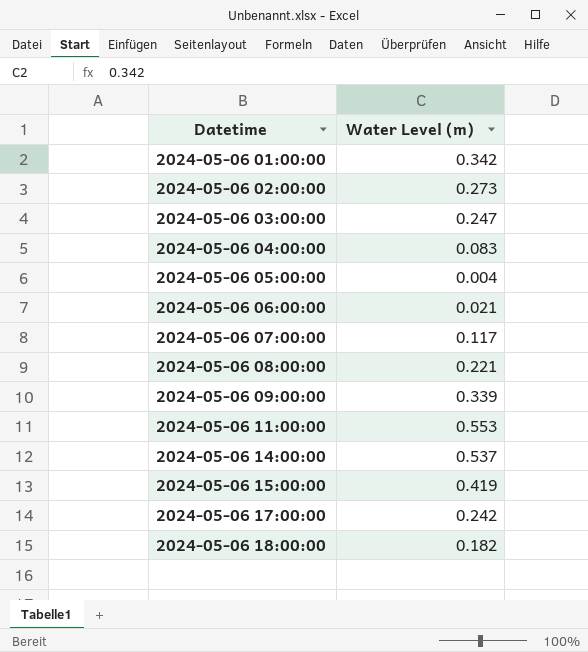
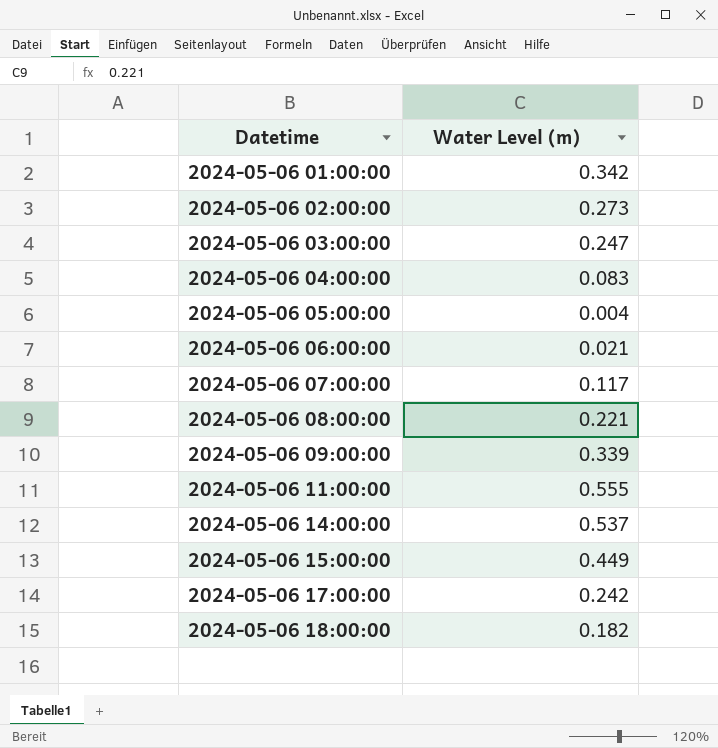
2024-05-06 11:00:00 | Water Level (m): 0.553 -> 0.555
2024-05-06 15:00:00 | Water Level (m): 0.419 -> 0.449

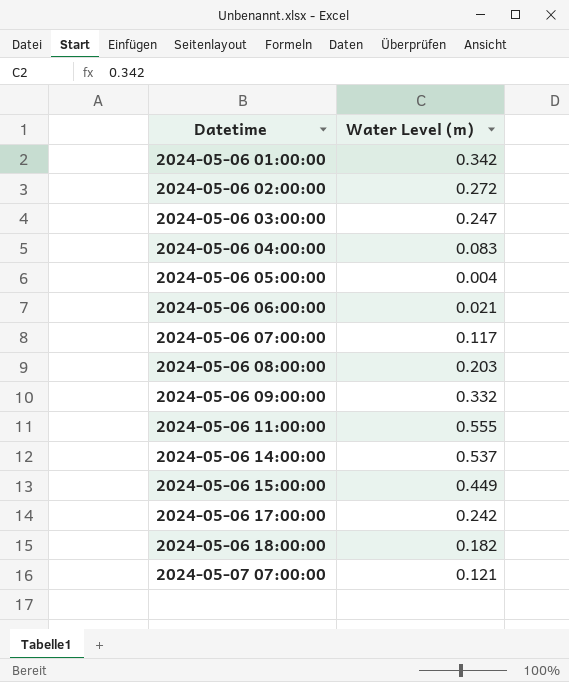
2024-05-06 02:00:00 | Water Level (m): 0.273 -> 0.272
2024-05-06 08:00:00 | Water Level (m): 0.221 -> 0.203
2024-05-06 09:00:00 | Water Level (m): 0.339 -> 0.332
row 2024-05-07 07:00:00: none -> 0.121

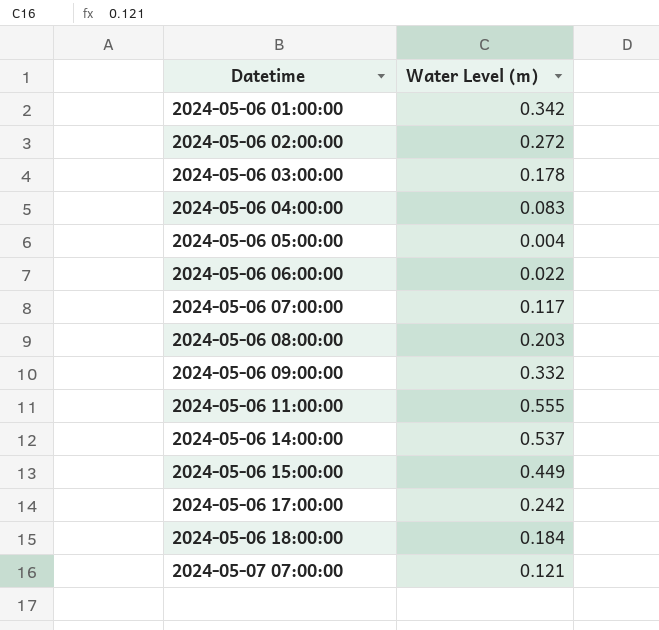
2024-05-06 03:00:00 | Water Level (m): 0.247 -> 0.178
2024-05-06 06:00:00 | Water Level (m): 0.021 -> 0.022
2024-05-06 18:00:00 | Water Level (m): 0.182 -> 0.184

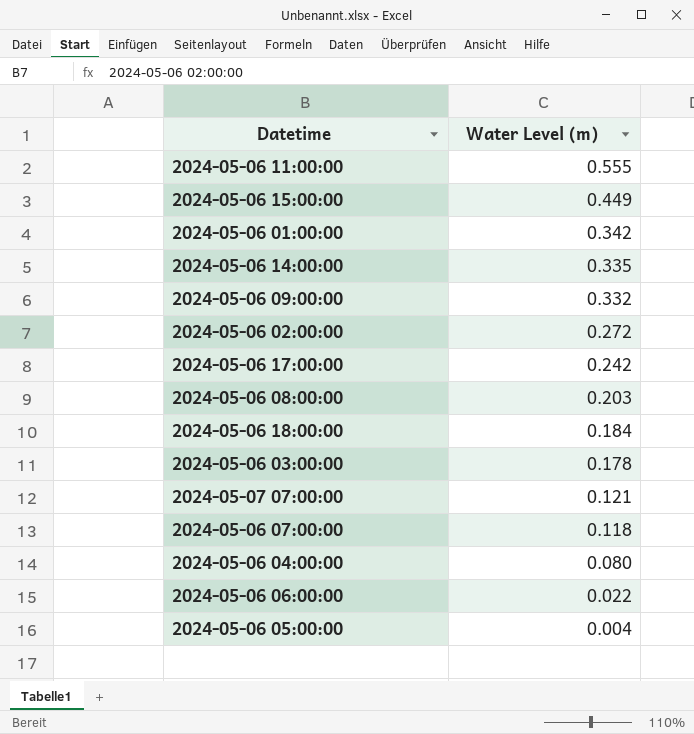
row order: Datetime ascending -> Water Level (m) descending
2024-05-06 14:00:00 | Water Level (m): 0.537 -> 0.335
2024-05-06 07:00:00 | Water Level (m): 0.117 -> 0.118
2024-05-06 04:00:00 | Water Level (m): 0.083 -> 0.080

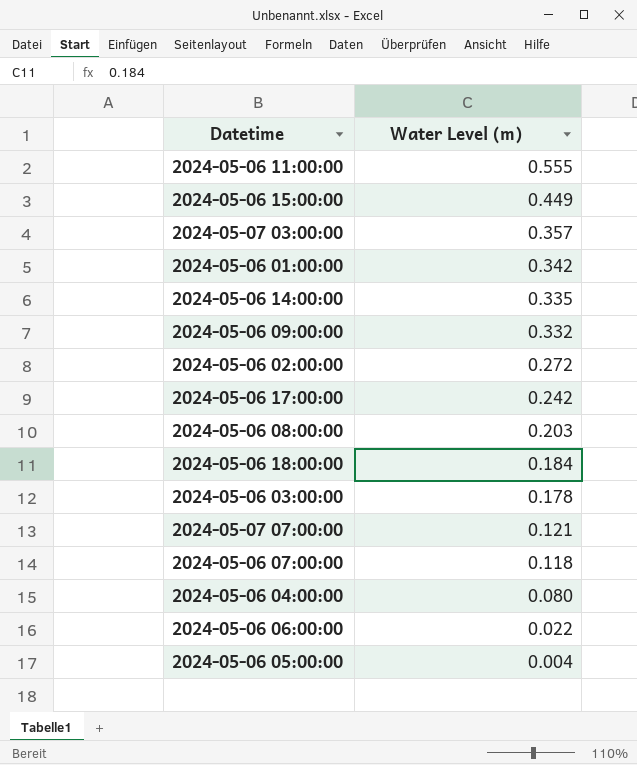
row 2024-05-07 03:00:00: none -> 0.357

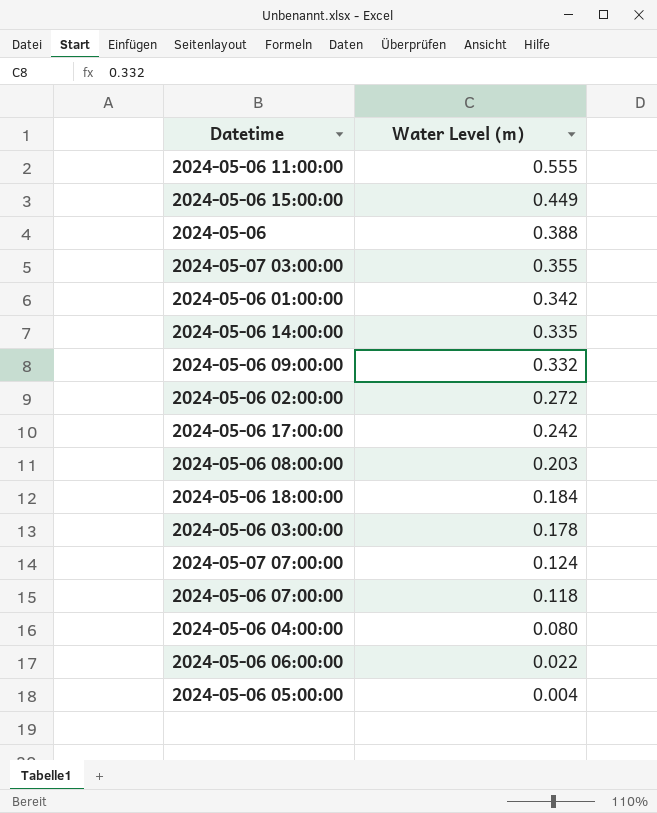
row 2024-05-06: none -> 0.388
2024-05-07 03:00:00 | Water Level (m): 0.357 -> 0.355
2024-05-07 07:00:00 | Water Level (m): 0.121 -> 0.124

